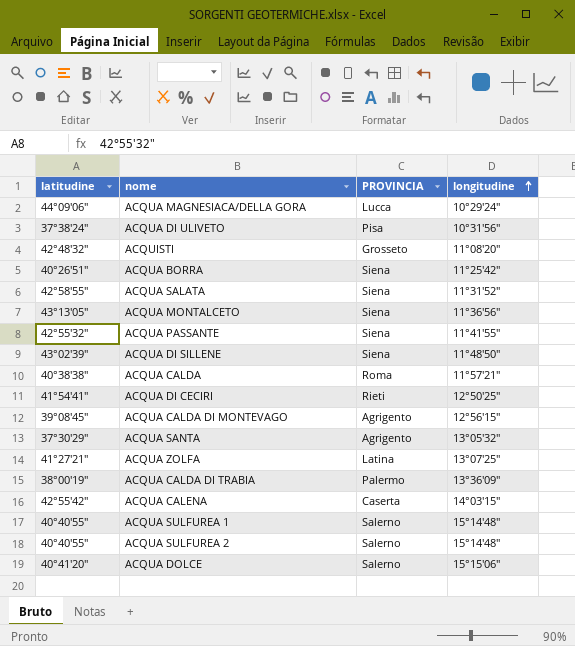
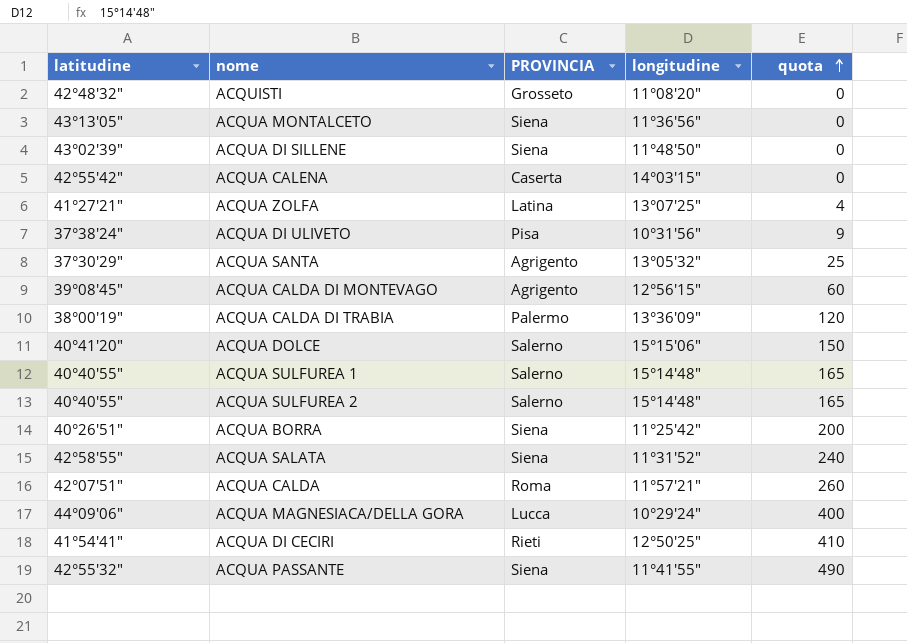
row order: longitudine ascending -> quota ascending
column quota | position: none -> 5
ACQUA CALDA | latitudine: 40°38'38" -> 42°07'51"

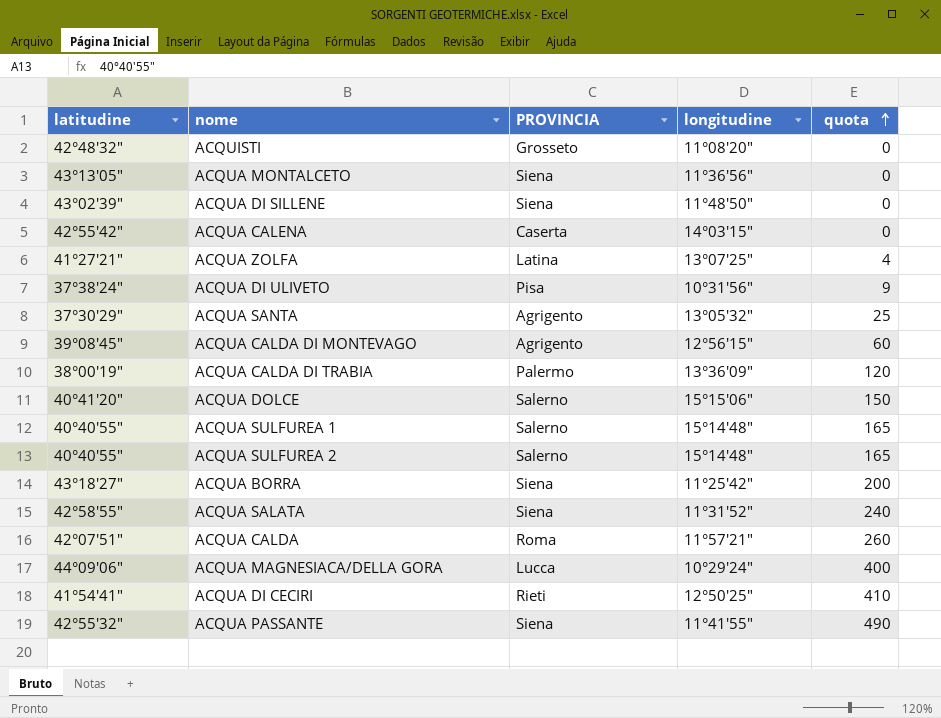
ACQUA BORRA | latitudine: 40°26'51" -> 43°18'27"

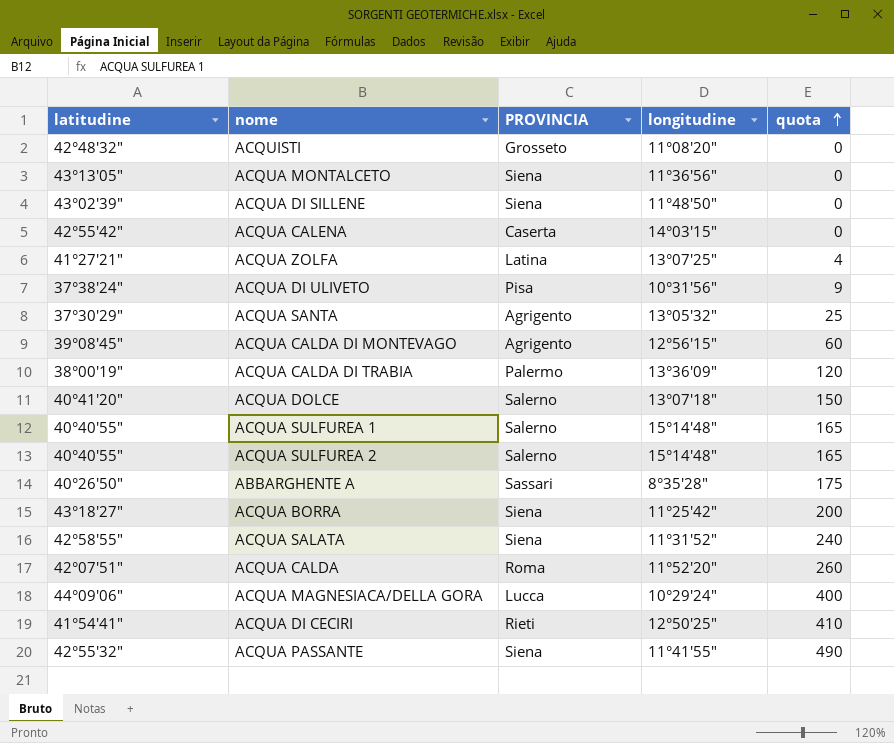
ACQUA DOLCE | longitudine: 15°15'06" -> 13°07'18"
row ABBARGHENTE A: none -> 40°26'50" | Sassari | 8°35'28" | 175
ACQUA CALDA | longitudine: 11°57'21" -> 11°52'20"

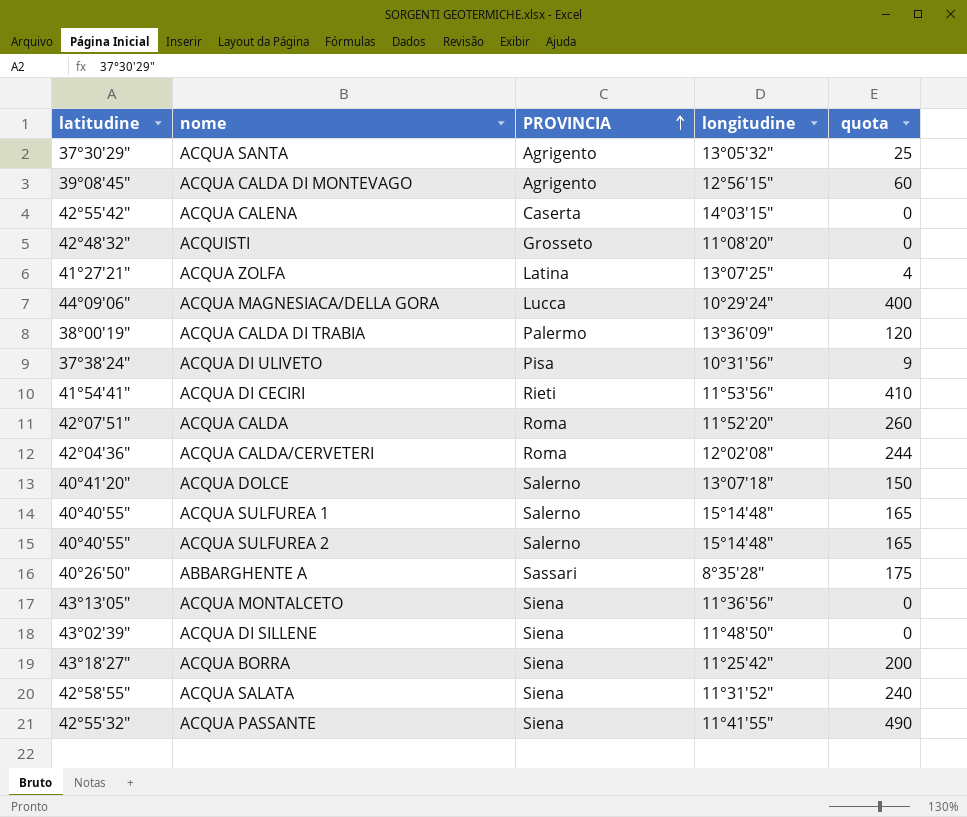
row order: quota ascending -> PROVINCIA ascending
ACQUA DI CECIRI | longitudine: 12°50'25" -> 11°53'56"
row ACQUA CALDA/CERVETERI: none -> 42°04'36" | Roma | 12°02'08" | 244

